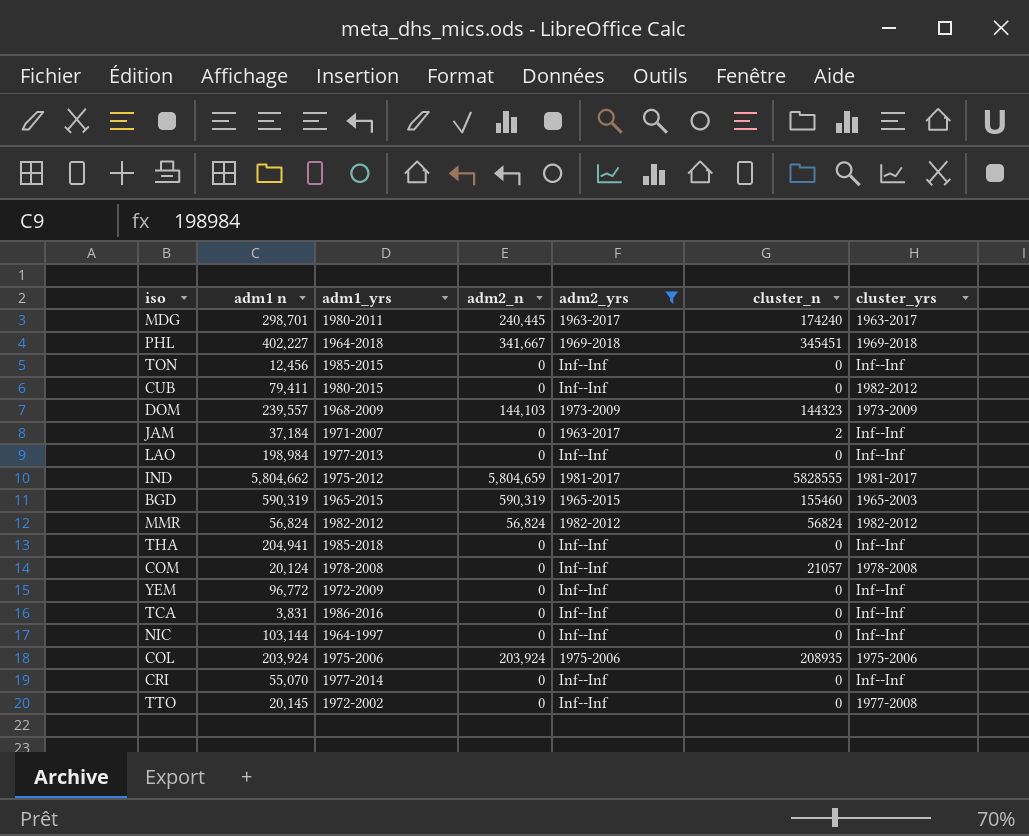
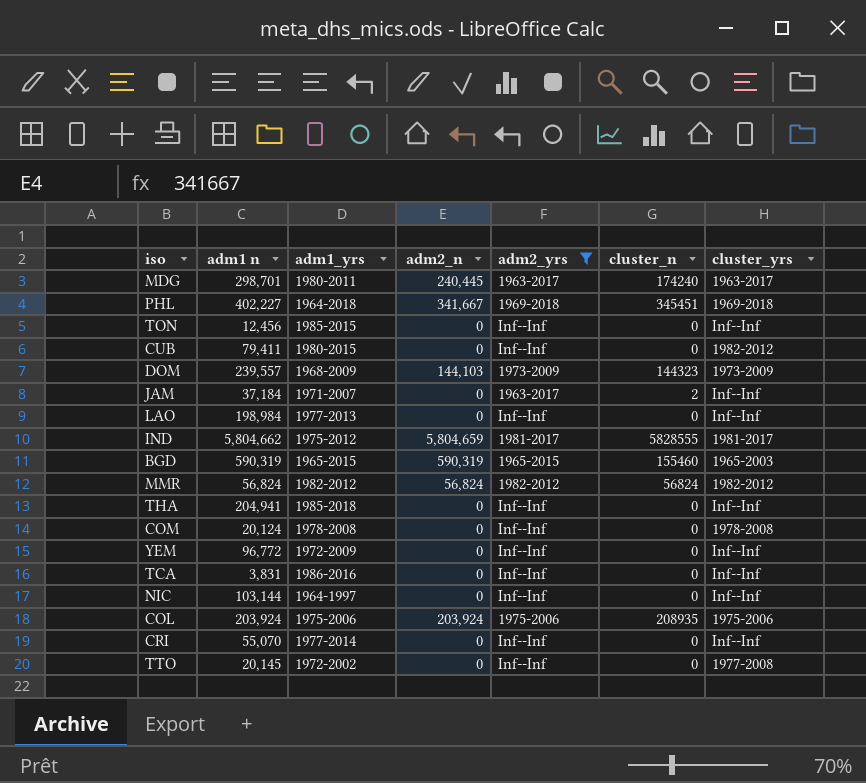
COM | cluster_n: 21057 -> 0

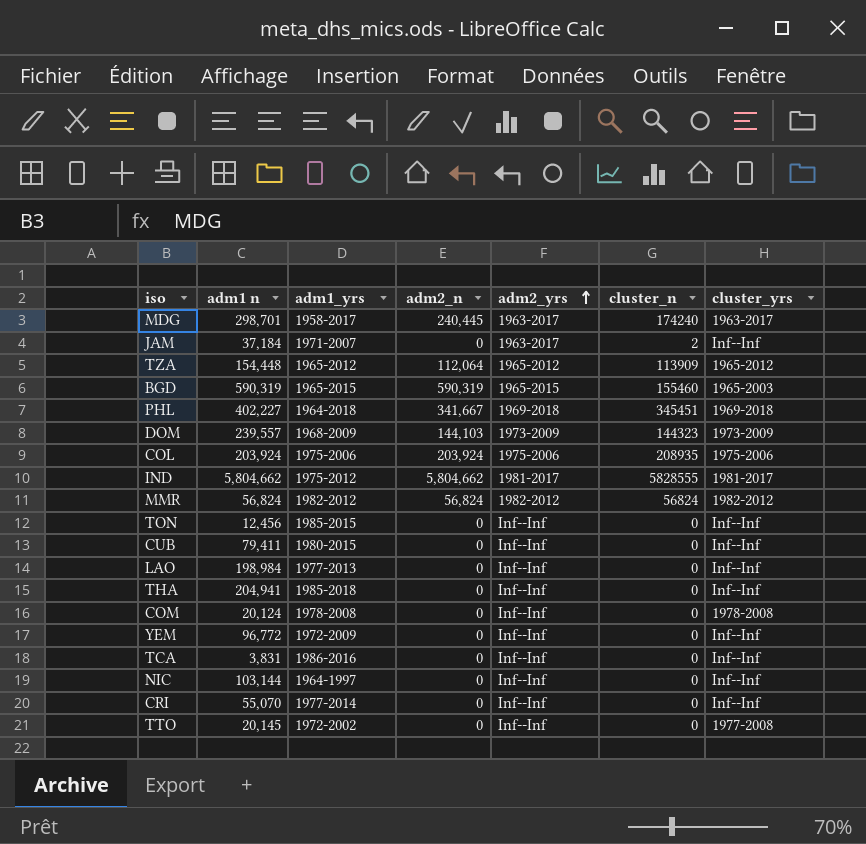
filter: adm2_yrs != 1965-2012 -> none
row order: none -> adm2_yrs ascending
MDG | adm1_yrs: 1980-2011 -> 1958-2017
IND | adm2_n: 5,804,659 -> 5,804,662
CUB | cluster_yrs: 1982-2012 -> Inf--Inf

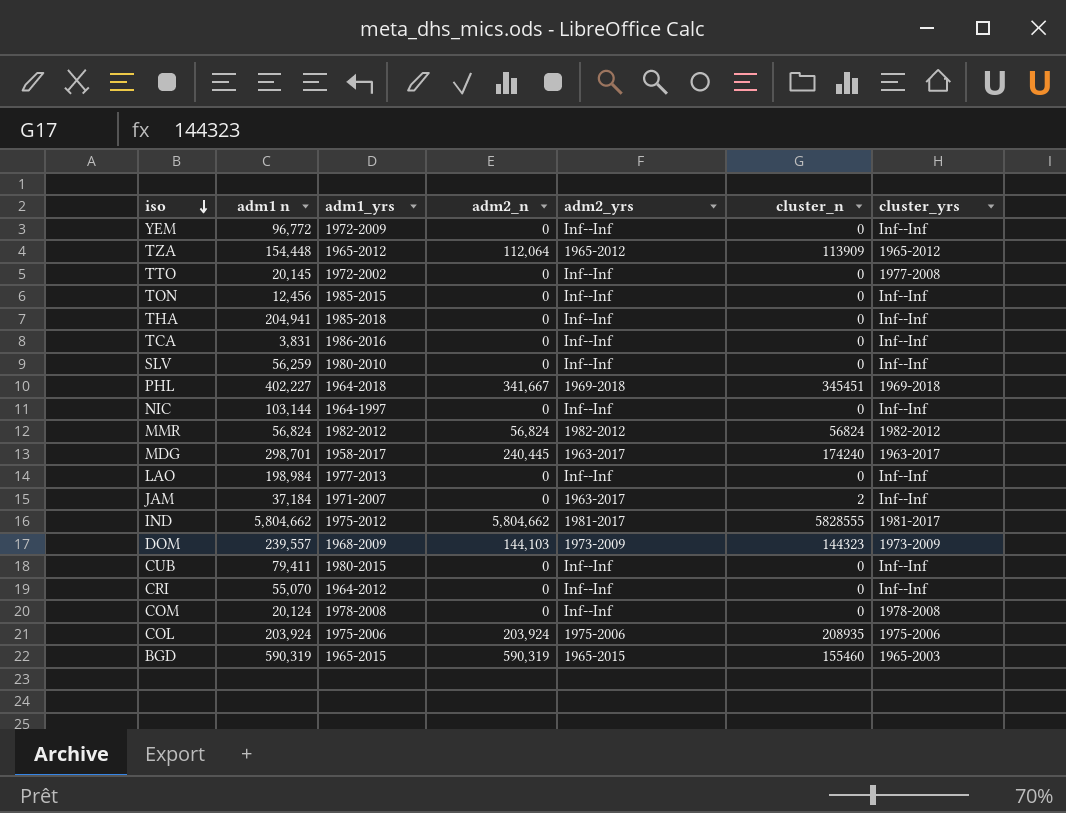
row order: adm2_yrs ascending -> iso descending
row SLV: none -> 56,259 | 1980-2010 | 0 | Inf--Inf | 0 | Inf--Inf
CRI | adm1_yrs: 1977-2014 -> 1964-2012

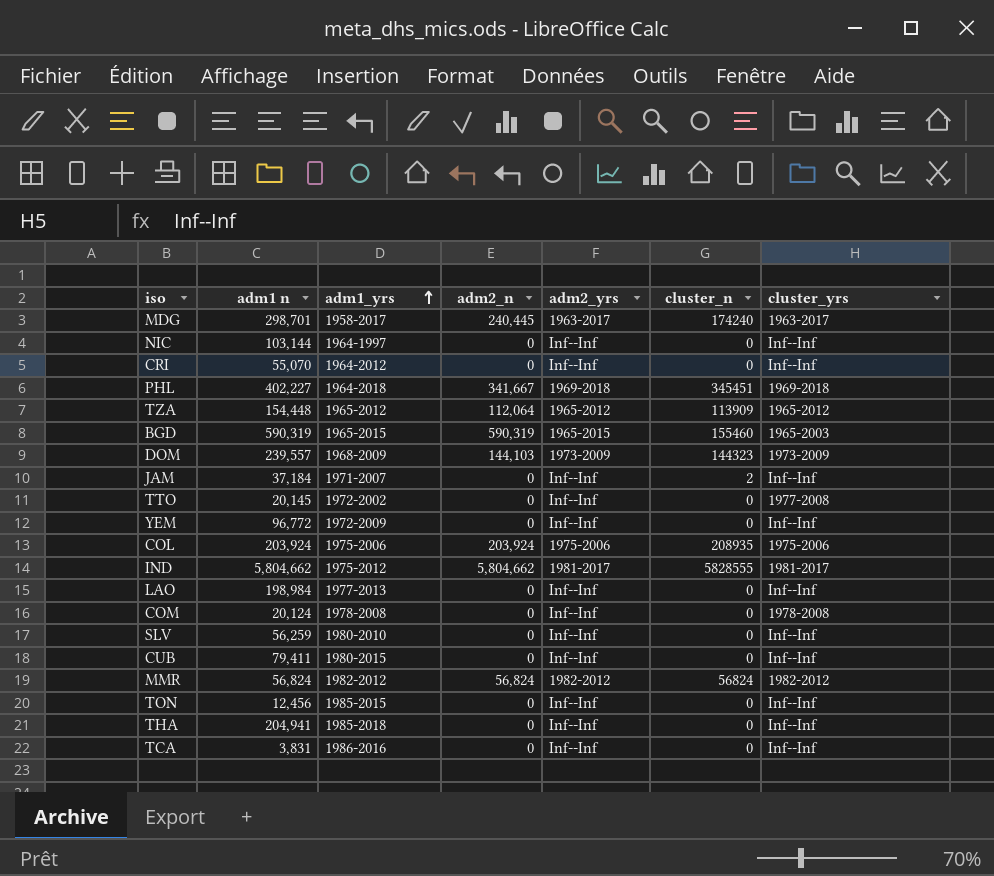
row order: iso descending -> adm1_yrs ascending
JAM | adm2_yrs: 1963-2017 -> Inf--Inf

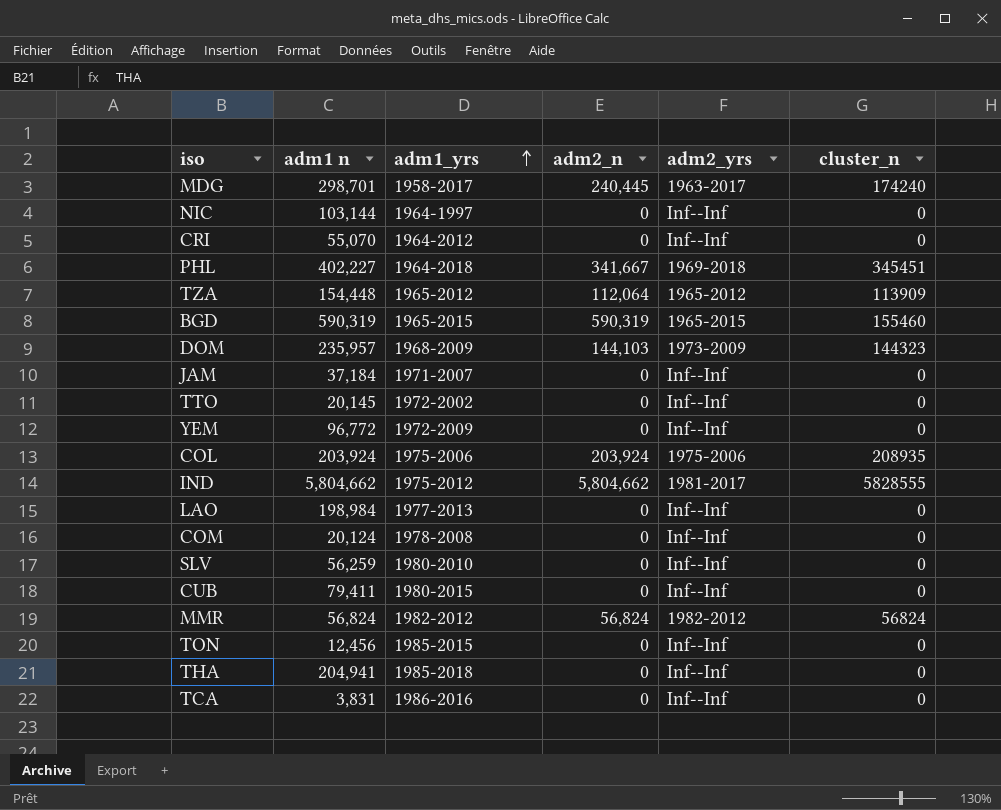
column cluster_yrs | position: 7 -> none
DOM | adm1 n: 239,557 -> 235,957
JAM | cluster_n: 2 -> 0

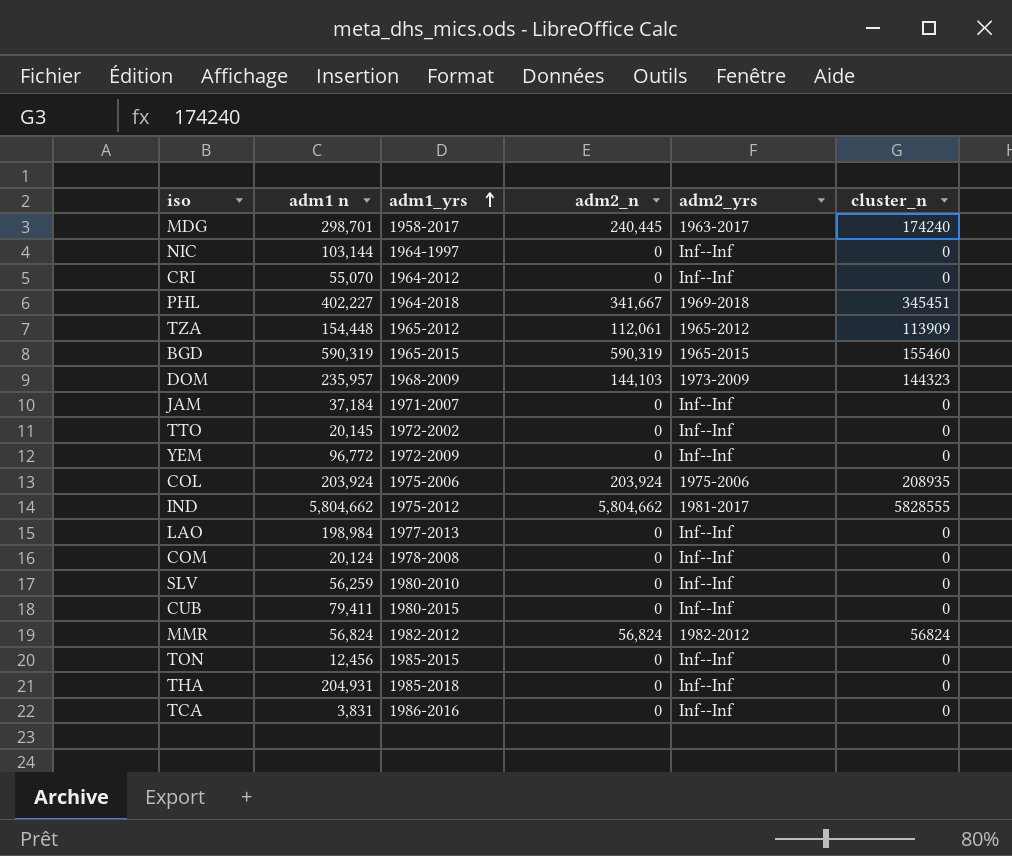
TZA | adm2_n: 112,064 -> 112,061
THA | adm1 n: 204,941 -> 204,931

